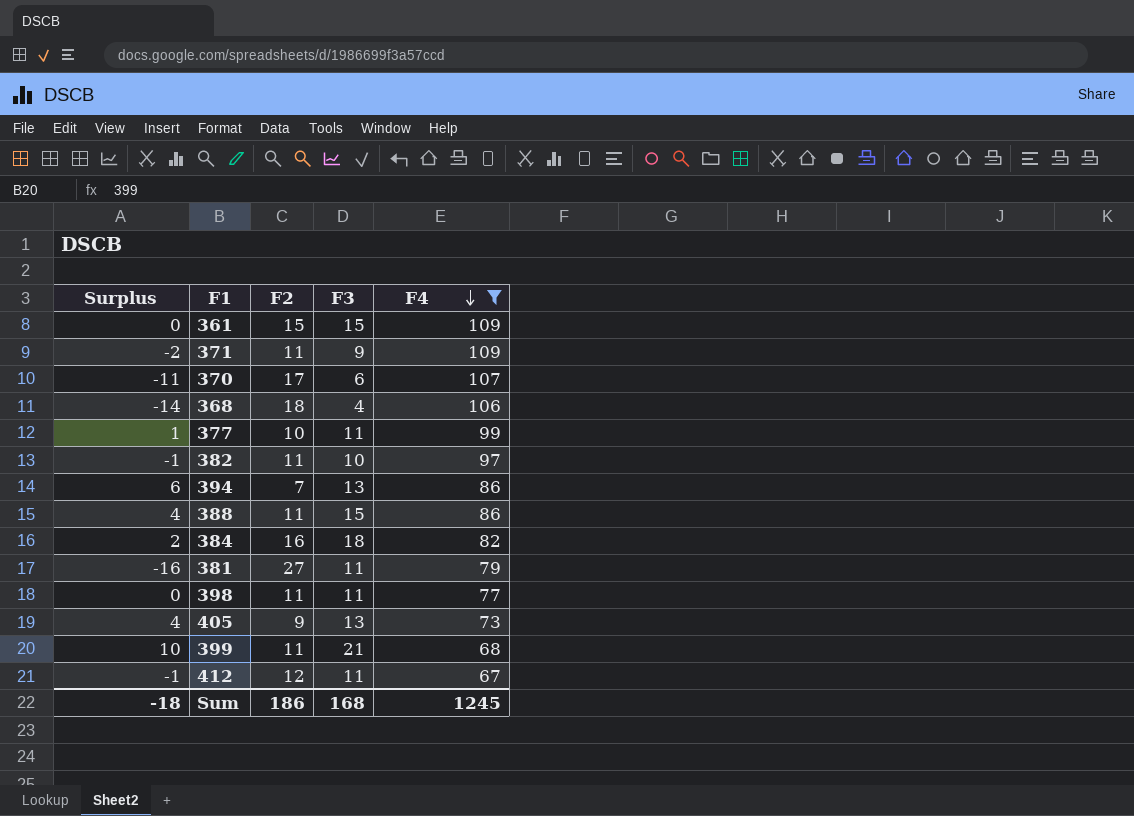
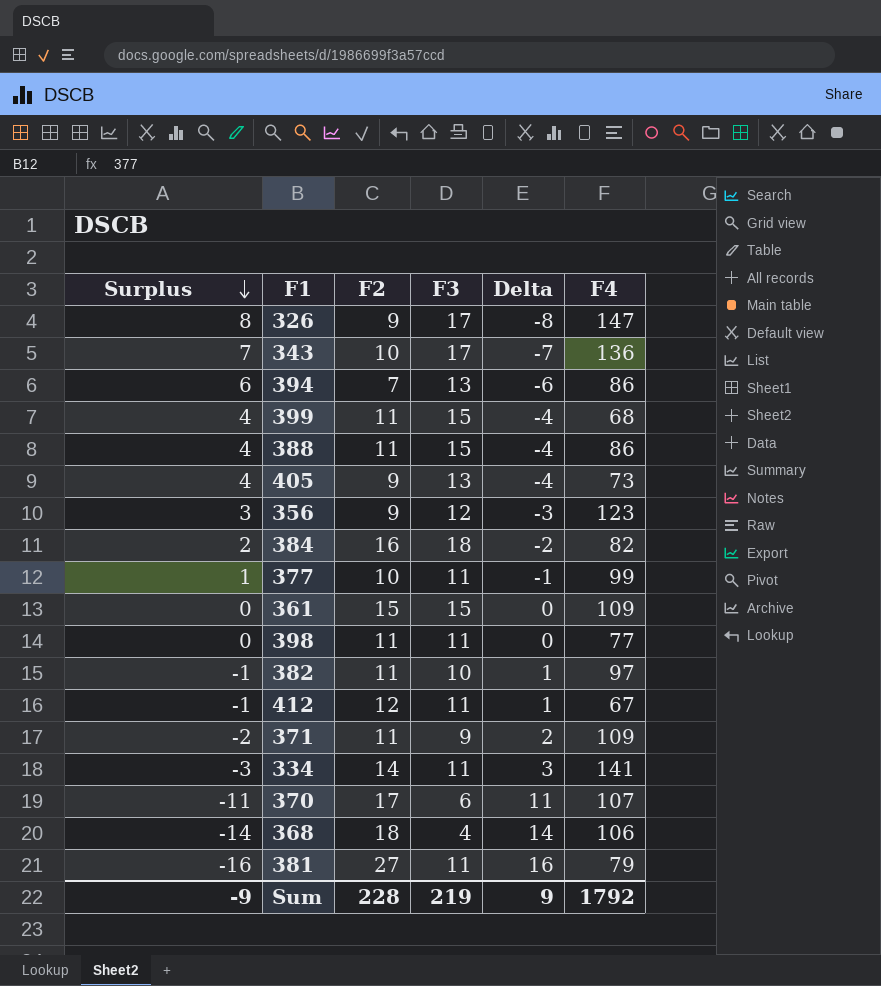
filter: F4 <= 109 -> none
row order: F4 descending -> Surplus descending
column Delta | formula: none -> [F2] - [F3]
399 | Surplus: 10 -> 4
399 | F3: 21 -> 15
Sum | Surplus: -18 -> -9
Sum | F2: 186 -> 228
Sum | F3: 168 -> 219
Sum | F4: 1245 -> 1792

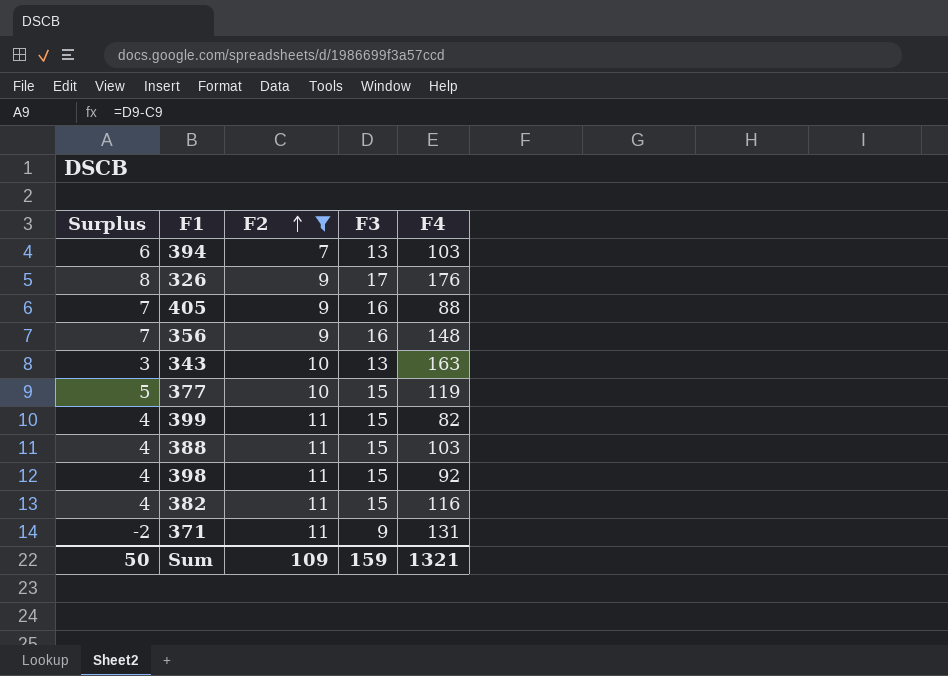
filter: none -> F2 <= 11
row order: Surplus descending -> F2 ascending
column Delta | formula: [F2] - [F3] -> none
394 | F4: 86 -> 103
326 | F4: 147 -> 176
405 | Surplus: 4 -> 7
405 | F3: 13 -> 16
405 | F4: 73 -> 88
356 | Surplus: 3 -> 7
356 | F3: 12 -> 16
356 | F4: 123 -> 148
343 | Surplus: 7 -> 3
343 | F3: 17 -> 13
343 | F4: 136 -> 163
377 | Surplus: 1 -> 5
377 | F3: 11 -> 15
377 | F4: 99 -> 119
399 | F4: 68 -> 82
388 | F4: 86 -> 103
398 | Surplus: 0 -> 4
398 | F3: 11 -> 15
398 | F4: 77 -> 92
382 | Surplus: -1 -> 4
382 | F3: 10 -> 15
382 | F4: 97 -> 116
371 | F4: 109 -> 131
Sum | Surplus: -9 -> 50
Sum | F2: 228 -> 109
Sum | F3: 219 -> 159
Sum | F4: 1792 -> 1321

